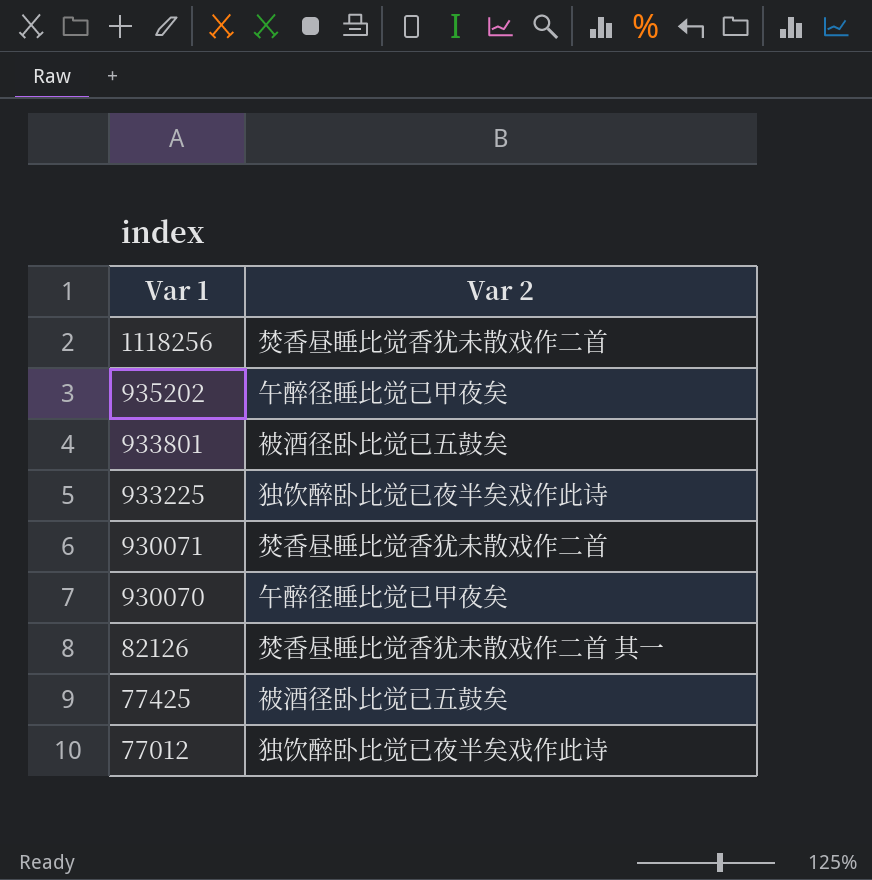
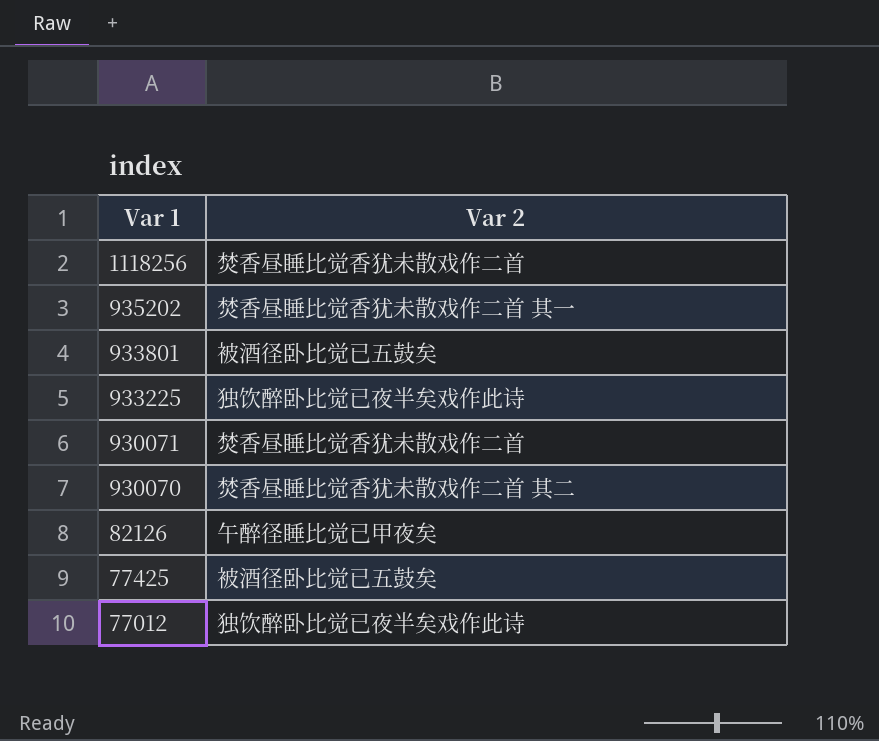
935202 | Var 2: 午醉径睡比觉已甲夜矣 -> 焚香昼睡比觉香犹未散戏作二首 其一
930070 | Var 2: 午醉径睡比觉已甲夜矣 -> 焚香昼睡比觉香犹未散戏作二首 其二
82126 | Var 2: 焚香昼睡比觉香犹未散戏作二首 其一 -> 午醉径睡比觉已甲夜矣

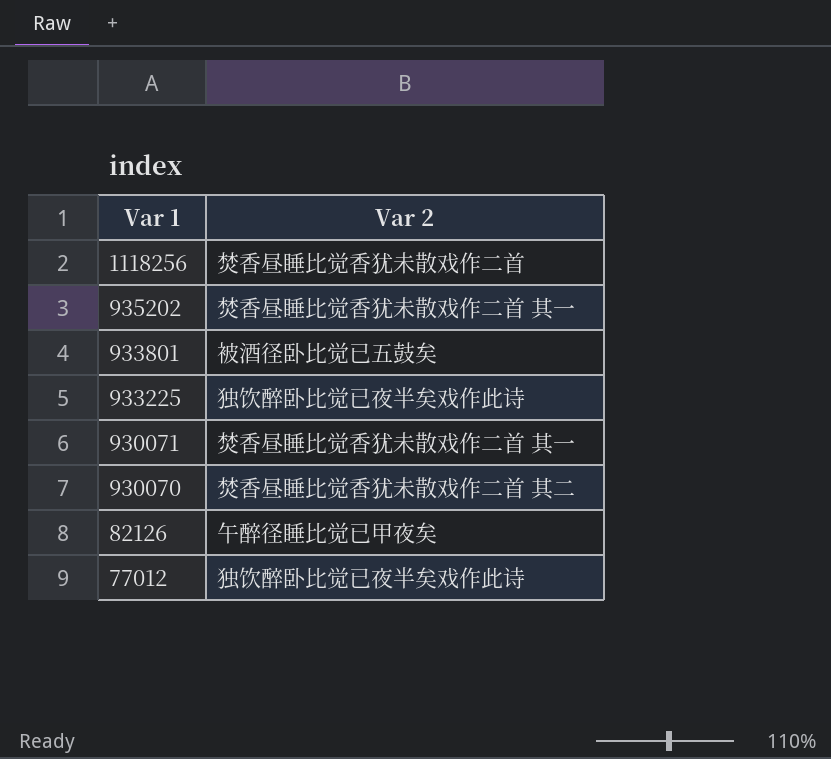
row 77425: 被酒径卧比觉已五鼓矣 -> none
930071 | Var 2: 焚香昼睡比觉香犹未散戏作二首 -> 焚香昼睡比觉香犹未散戏作二首 其一

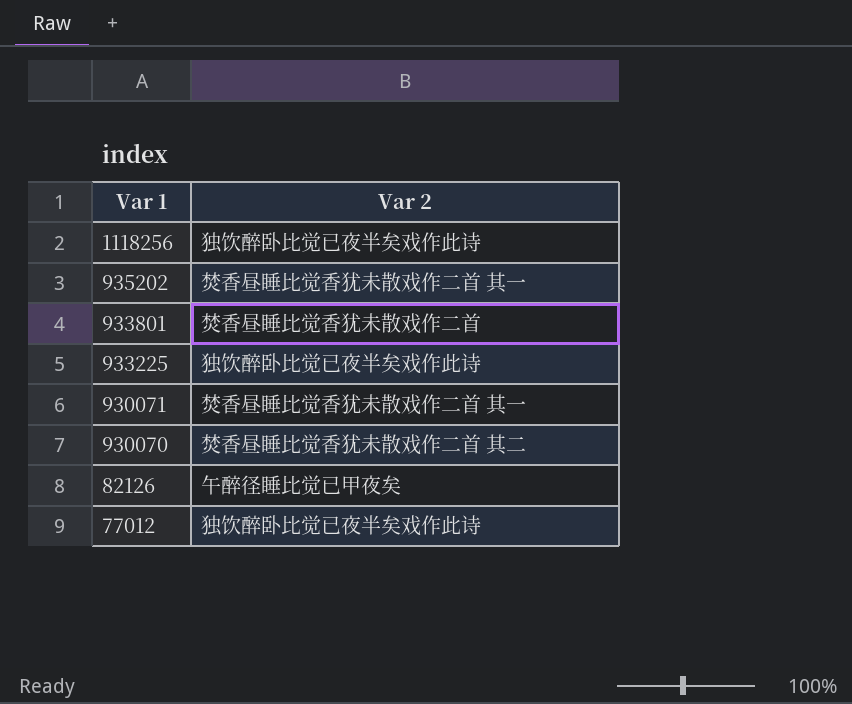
1118256 | Var 2: 焚香昼睡比觉香犹未散戏作二首 -> 独饮醉卧比觉已夜半矣戏作此诗
933801 | Var 2: 被酒径卧比觉已五鼓矣 -> 焚香昼睡比觉香犹未散戏作二首

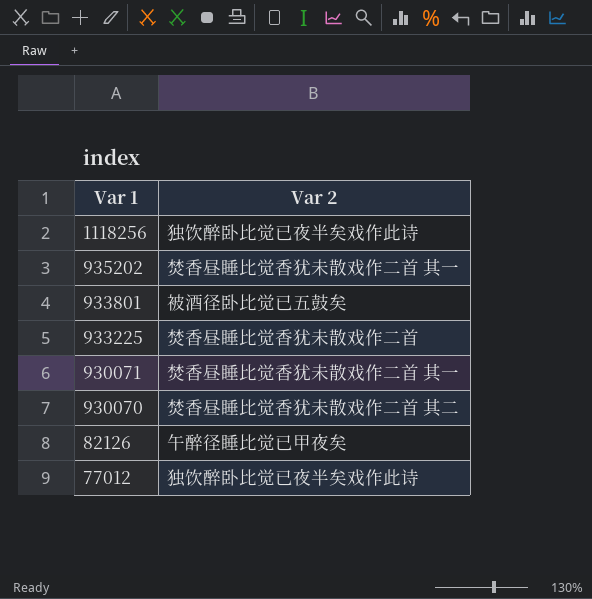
933801 | Var 2: 焚香昼睡比觉香犹未散戏作二首 -> 被酒径卧比觉已五鼓矣
933225 | Var 2: 独饮醉卧比觉已夜半矣戏作此诗 -> 焚香昼睡比觉香犹未散戏作二首

